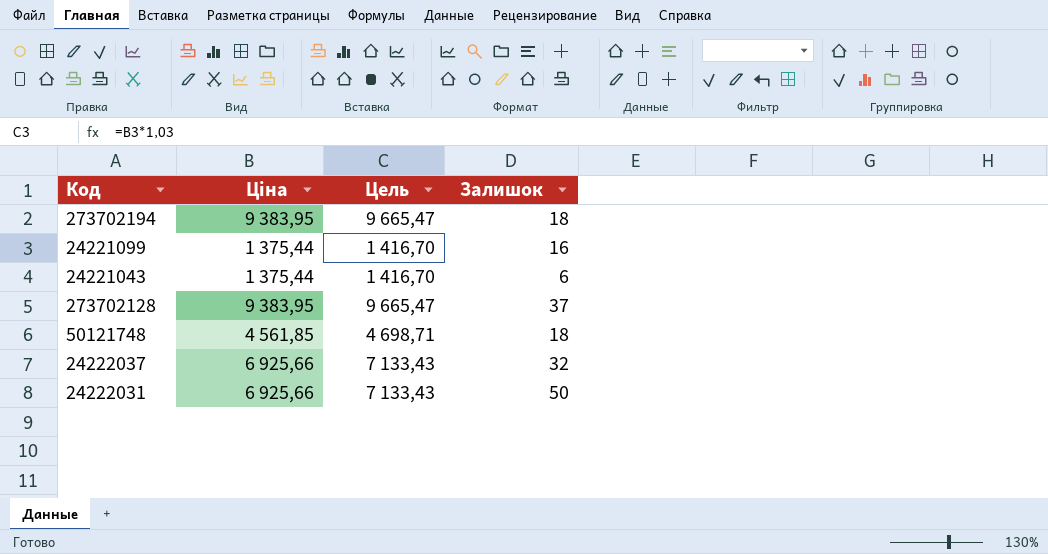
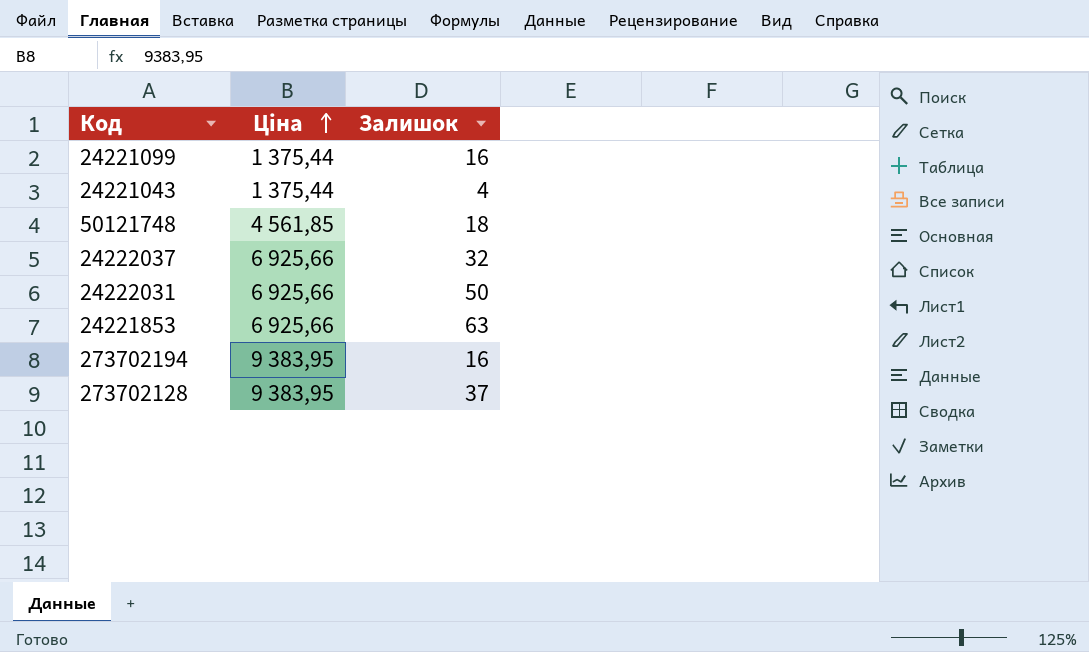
row order: none -> Ціна ascending
column Цель | formula: [Ціна] * 1,03 -> none
24221043 | Залишок: 6 -> 4
row 24221853: none -> 6 925,66 | 63
273702194 | Залишок: 18 -> 16

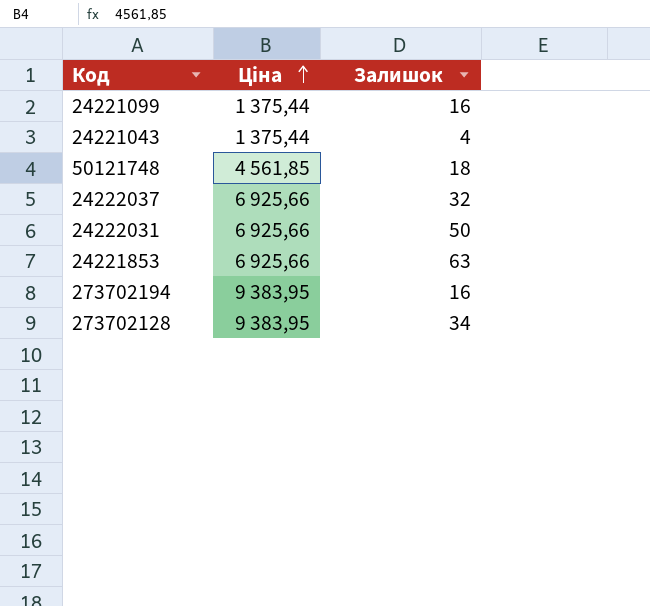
273702128 | Залишок: 37 -> 34

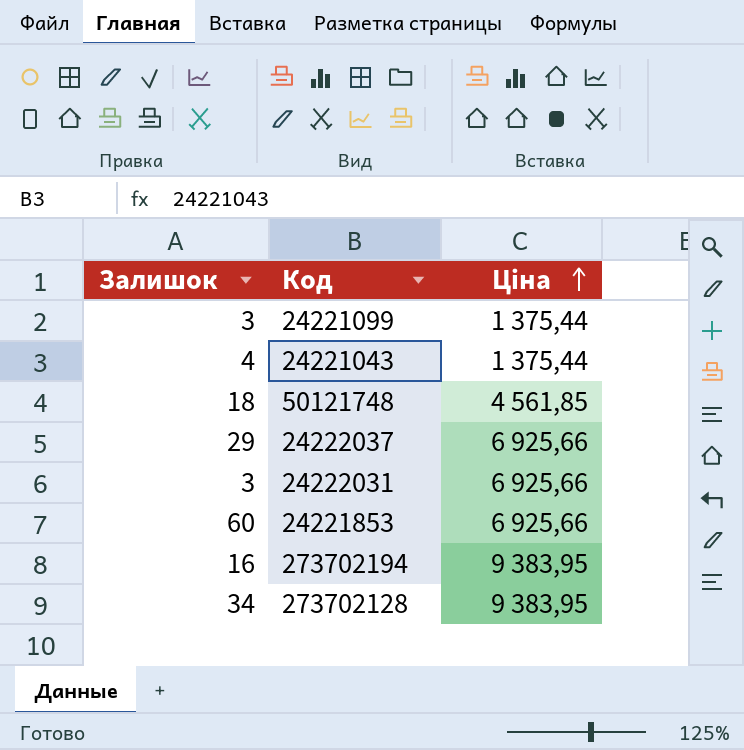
column Залишок | position: 3 -> 1
24221099 | Залишок: 16 -> 3
24222037 | Залишок: 32 -> 29
24222031 | Залишок: 50 -> 3
24221853 | Залишок: 63 -> 60

